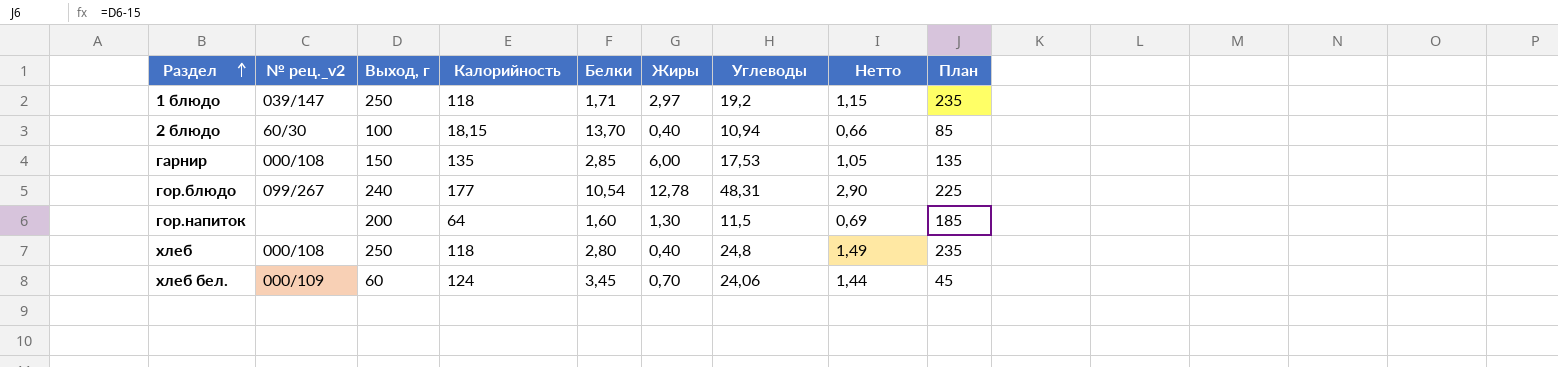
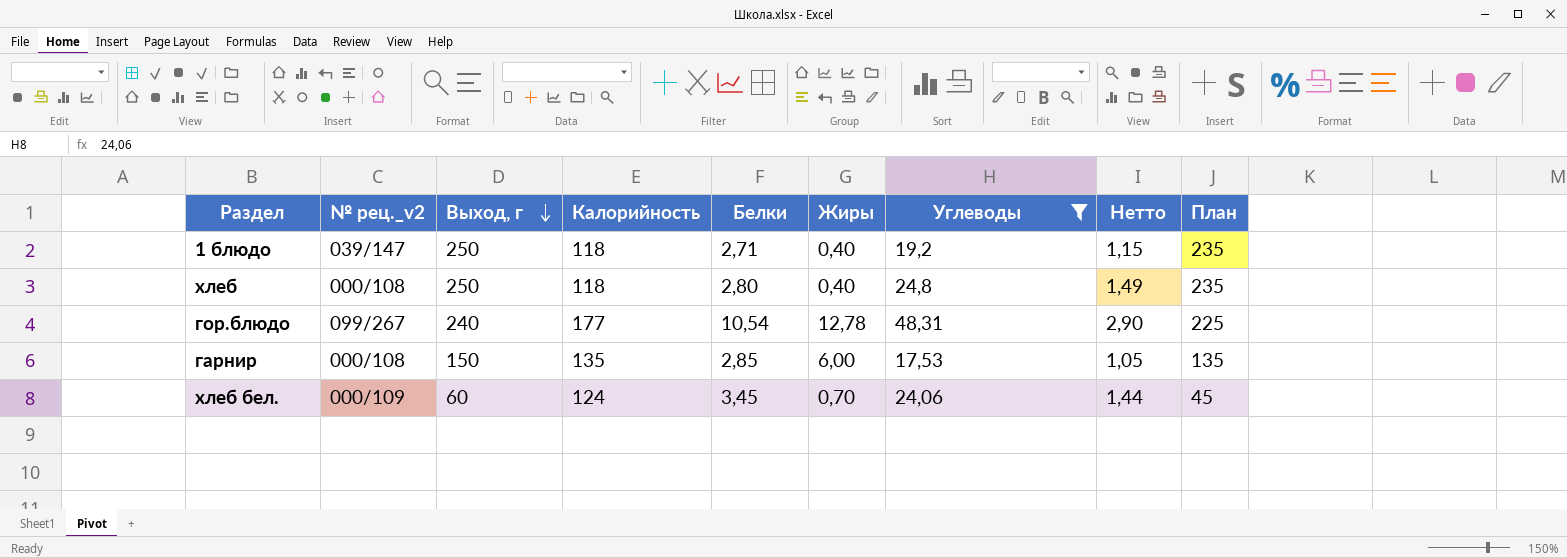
filter: none -> Углеводы >= 17,53
row order: Раздел ascending -> Выход, г descending
1 блюдо | Белки: 1,71 -> 2,71
1 блюдо | Жиры: 2,97 -> 0,40

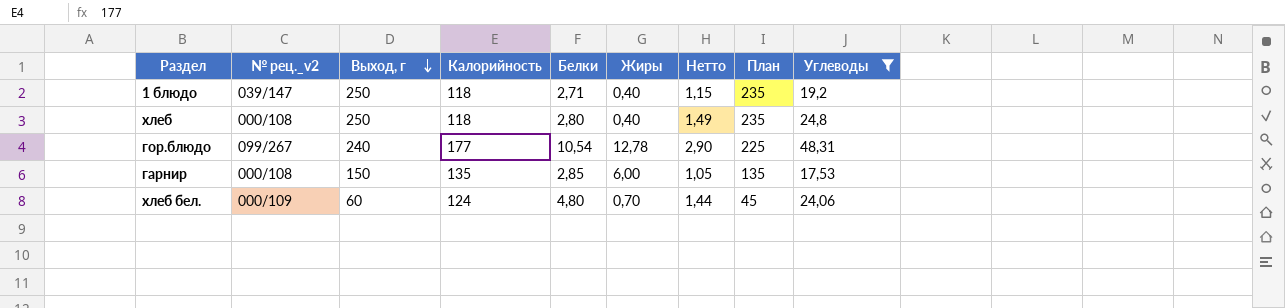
column Углеводы | position: 7 -> 9
хлеб бел. | Белки: 3,45 -> 4,80

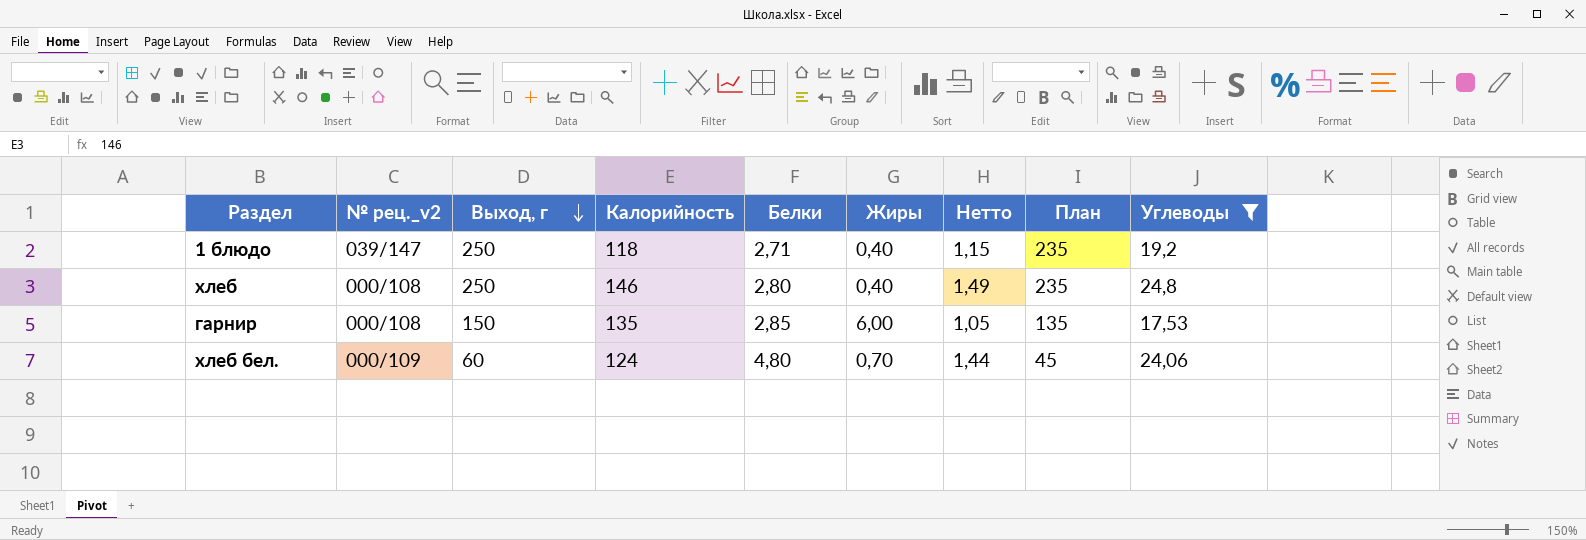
row гор.блюдо: 099/267 | 240 | 177 | 10,54 | 12,78 | 2,90 | 225 | 48,31 -> none
хлеб | Калорийность: 118 -> 146

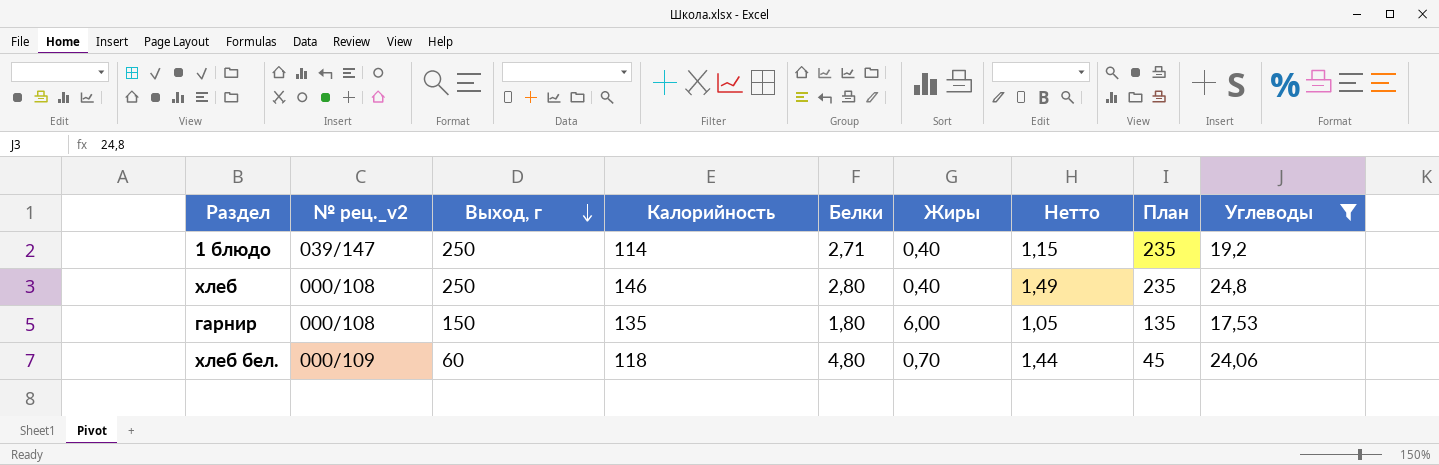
1 блюдо | Калорийность: 118 -> 114
гарнир | Белки: 2,85 -> 1,80
хлеб бел. | Калорийность: 124 -> 118

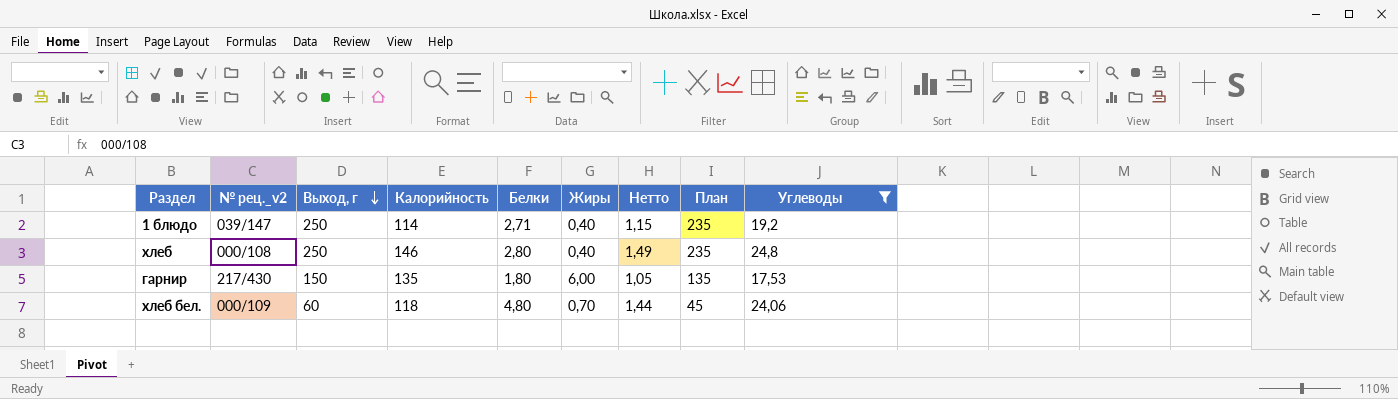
гарнир | № рец._v2: 000/108 -> 217/430

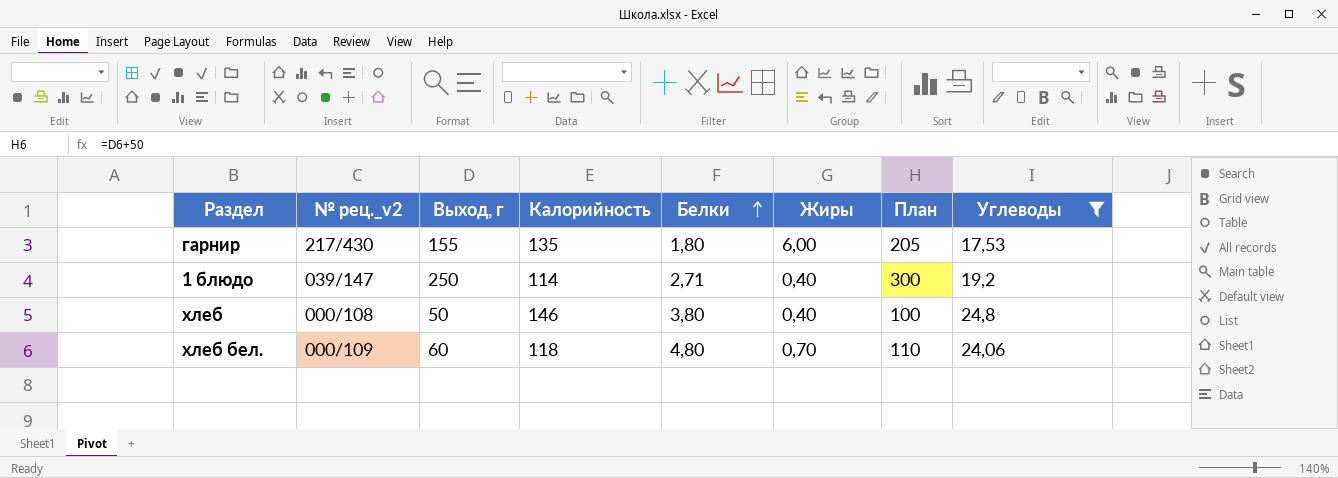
row order: Выход, г descending -> Белки ascending
column Нетто | formula: [Углеводы] * 0,06 -> none
column План | formula: [Выход, г] - 15 -> [Выход, г] + 50
гарнир | Выход, г: 150 -> 155
хлеб | Выход, г: 250 -> 50
хлеб | Белки: 2,80 -> 3,80

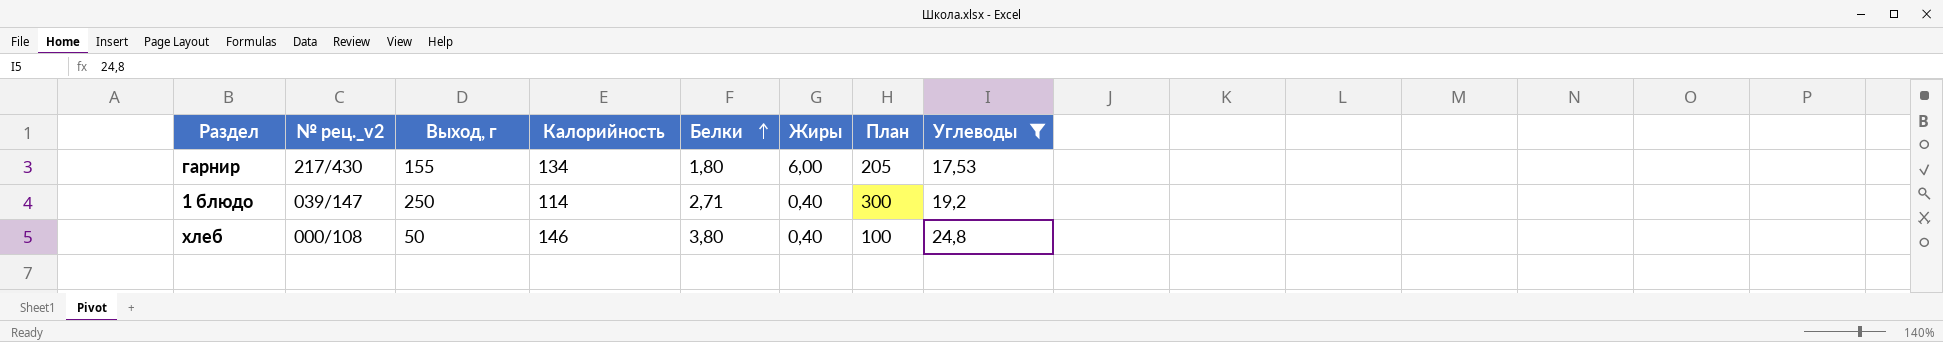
row хлеб бел.: 000/109 | 60 | 118 | 4,80 | 0,70 | 110 | 24,06 -> none
гарнир | Калорийность: 135 -> 134

